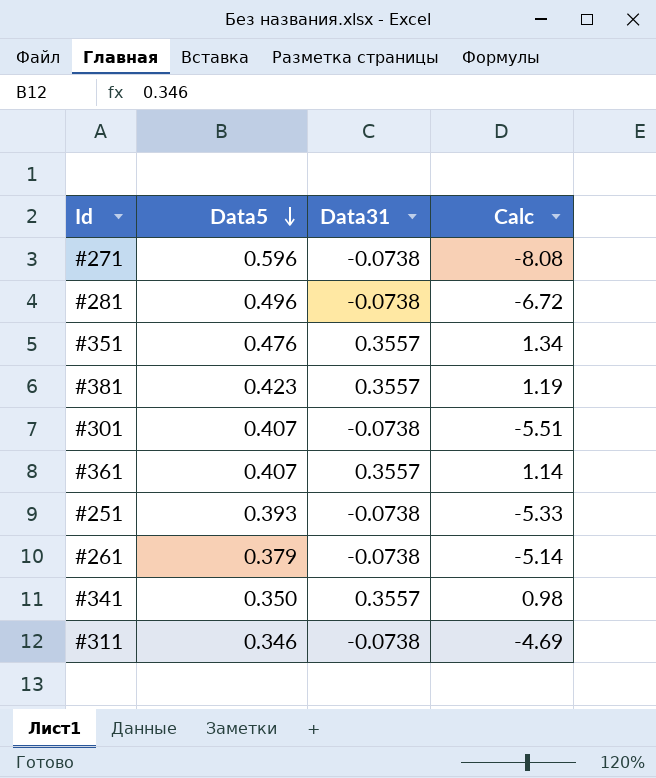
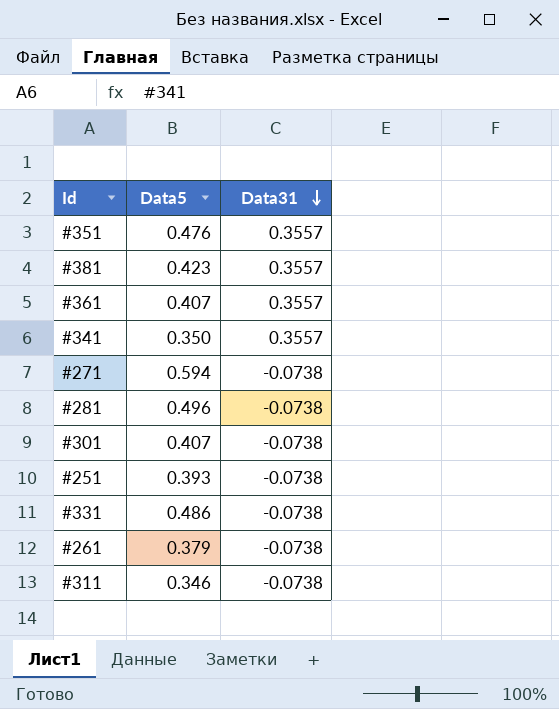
row order: Data5 descending -> Data31 descending
column Calc | formula: [Data5] / [Data31] -> none
#271 | Data5: 0.596 -> 0.594
row #331: none -> 0.486 | -0.0738

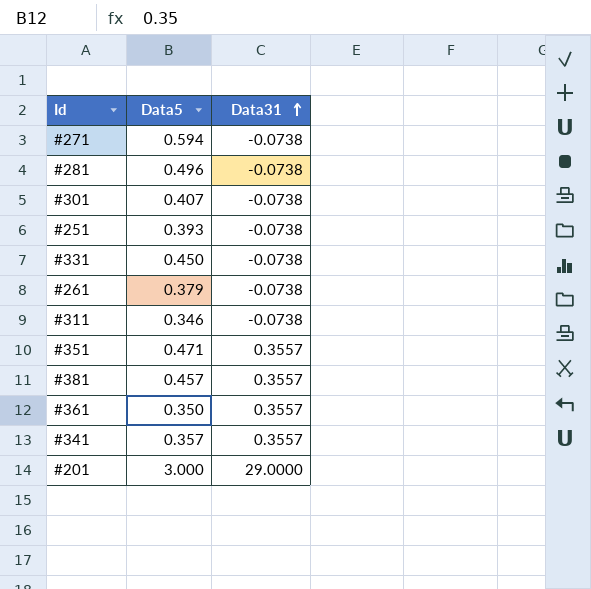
row order: Data31 descending -> Data31 ascending
#331 | Data5: 0.486 -> 0.450
#351 | Data5: 0.476 -> 0.471
#381 | Data5: 0.423 -> 0.457
#361 | Data5: 0.407 -> 0.350
#341 | Data5: 0.350 -> 0.357
row #201: none -> 3.000 | 29.0000

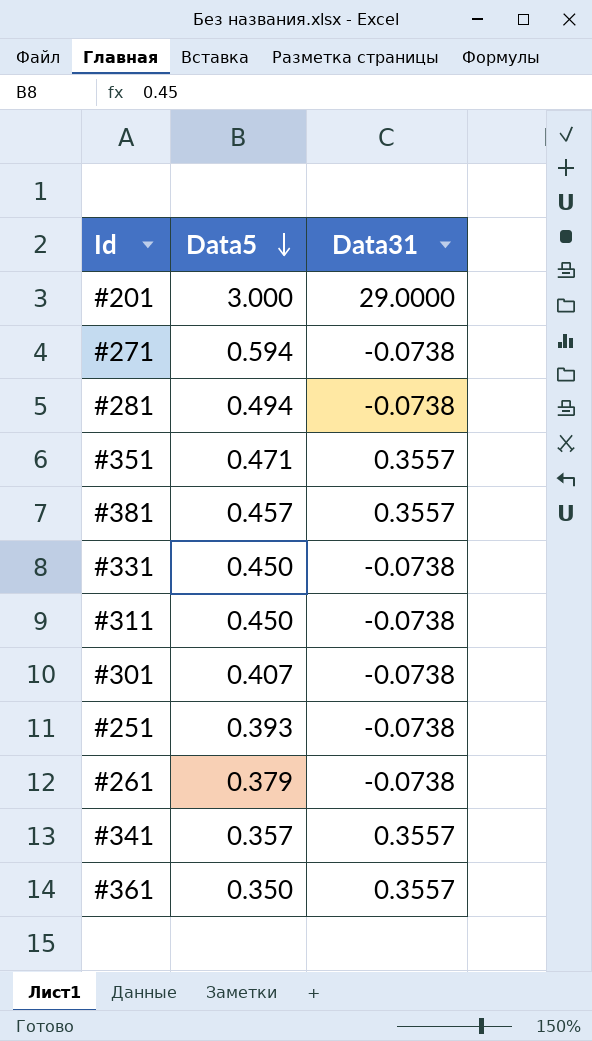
row order: Data31 ascending -> Data5 descending
#281 | Data5: 0.496 -> 0.494
#311 | Data5: 0.346 -> 0.450

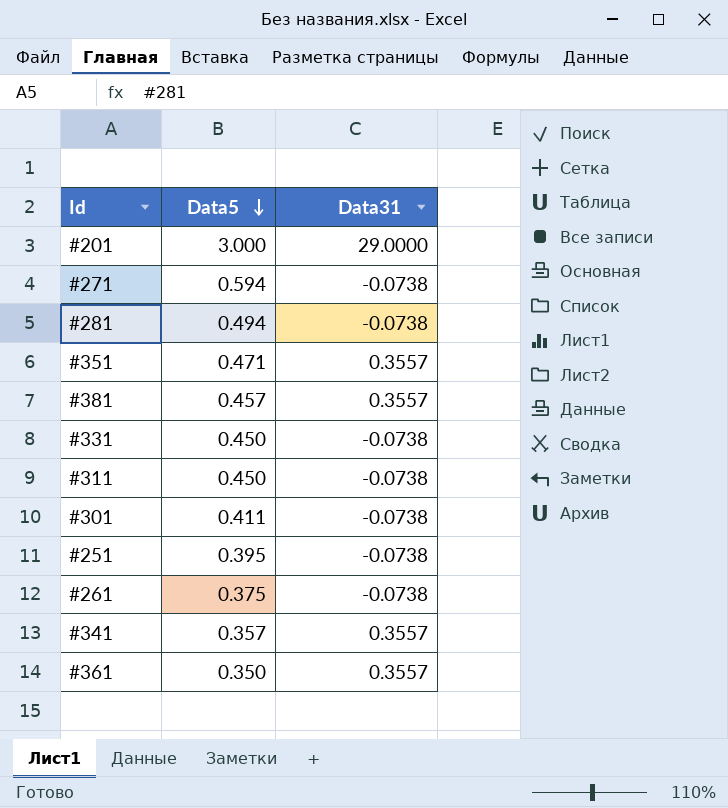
#301 | Data5: 0.407 -> 0.411
#251 | Data5: 0.393 -> 0.395
#261 | Data5: 0.379 -> 0.375

